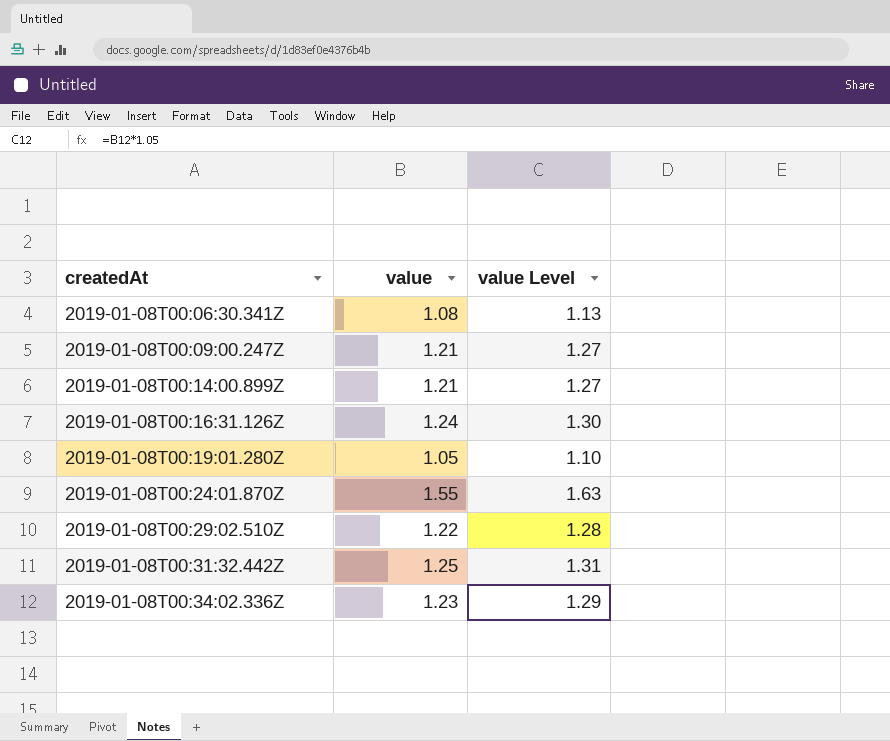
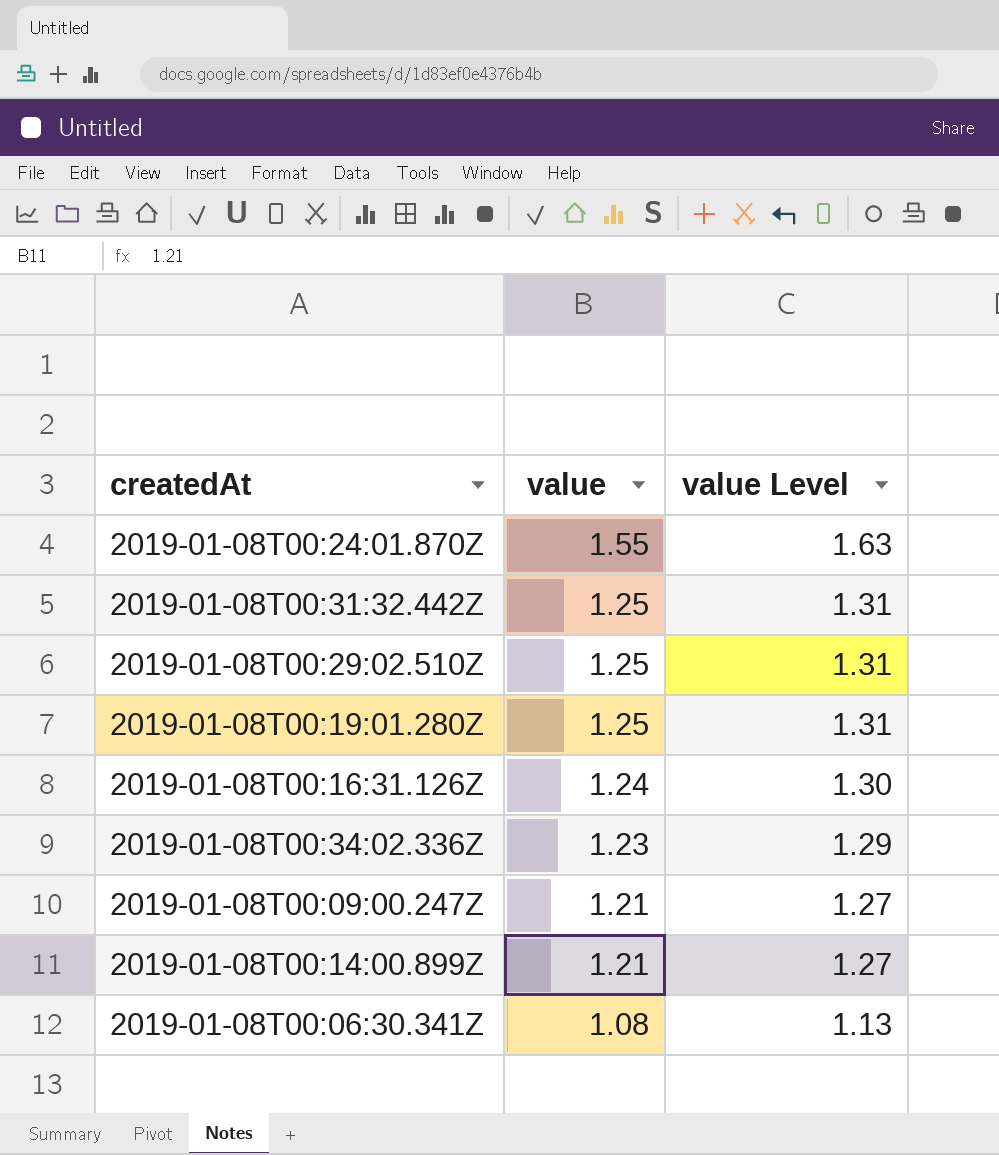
row order: createdAt ascending -> value descending
2019-01-08T00:29:02.510Z | value: 1.22 -> 1.25
2019-01-08T00:29:02.510Z | value Level: 1.28 -> 1.31
2019-01-08T00:19:01.280Z | value: 1.05 -> 1.25
2019-01-08T00:19:01.280Z | value Level: 1.10 -> 1.31

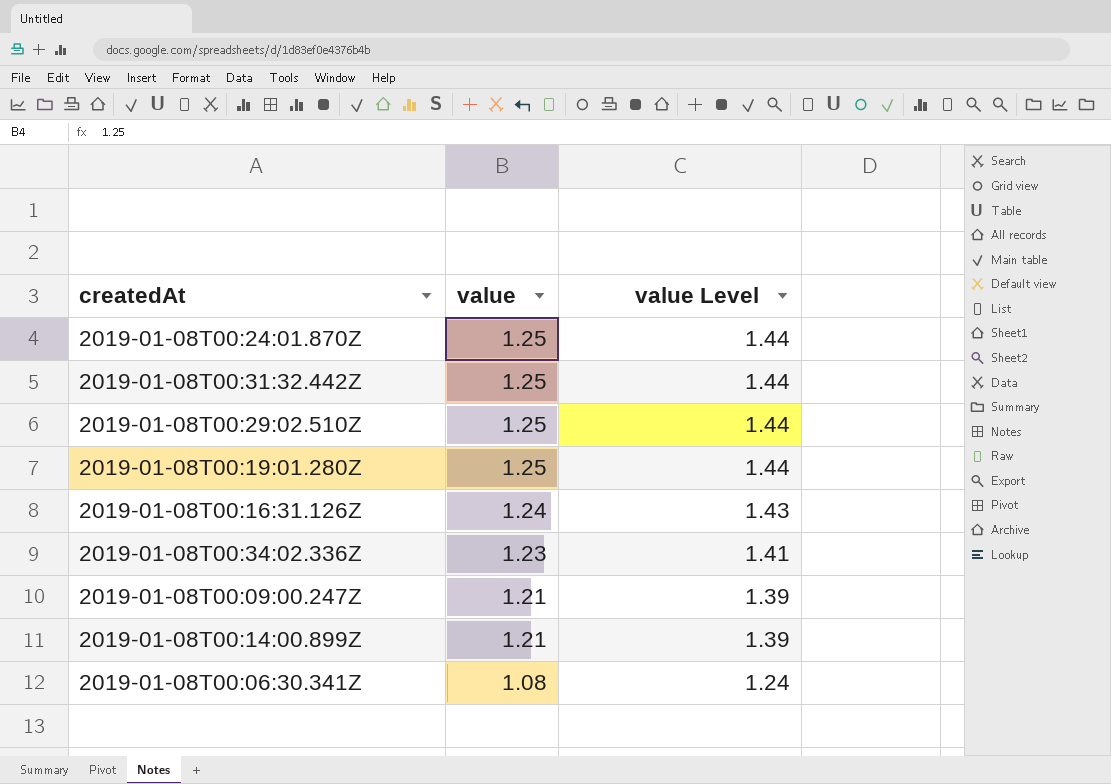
column value Level | formula: [value] * 1.05 -> [value] * 1.15
2019-01-08T00:24:01.870Z | value: 1.55 -> 1.25

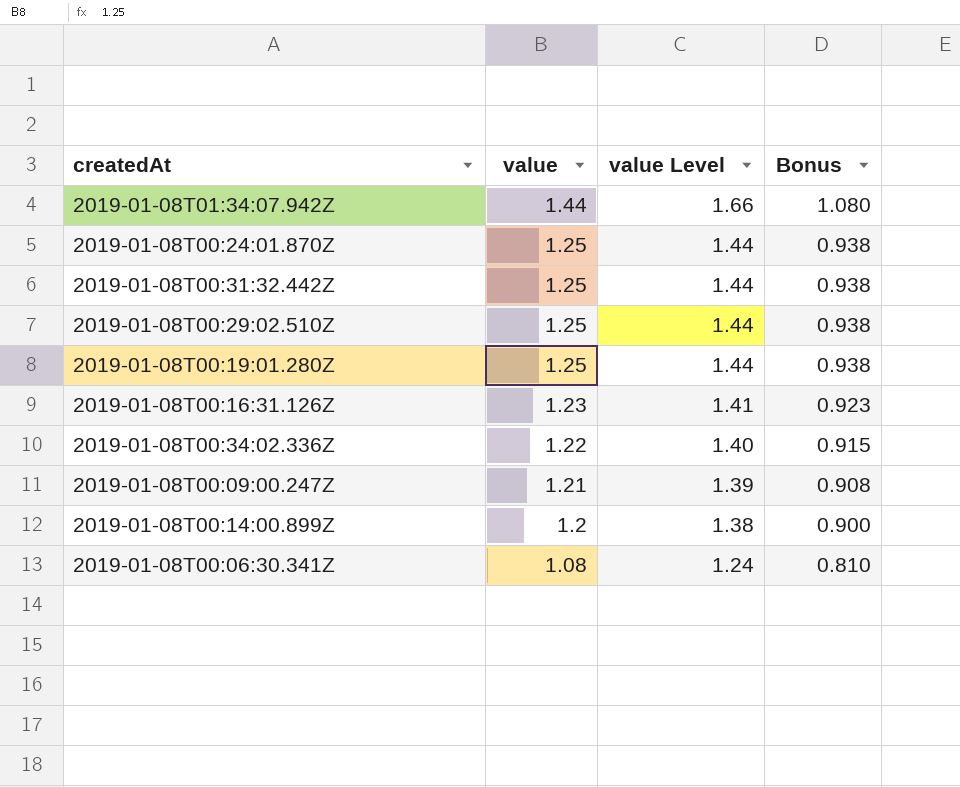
column Bonus | formula: none -> [value] * 0.75
row 2019-01-08T01:34:07.942Z: none -> 1.44 | 1.66 | 1.080
2019-01-08T00:16:31.126Z | value: 1.24 -> 1.23
2019-01-08T00:16:31.126Z | value Level: 1.43 -> 1.41
2019-01-08T00:34:02.336Z | value: 1.23 -> 1.22
2019-01-08T00:34:02.336Z | value Level: 1.41 -> 1.40
2019-01-08T00:14:00.899Z | value: 1.21 -> 1.2
2019-01-08T00:14:00.899Z | value Level: 1.39 -> 1.38

